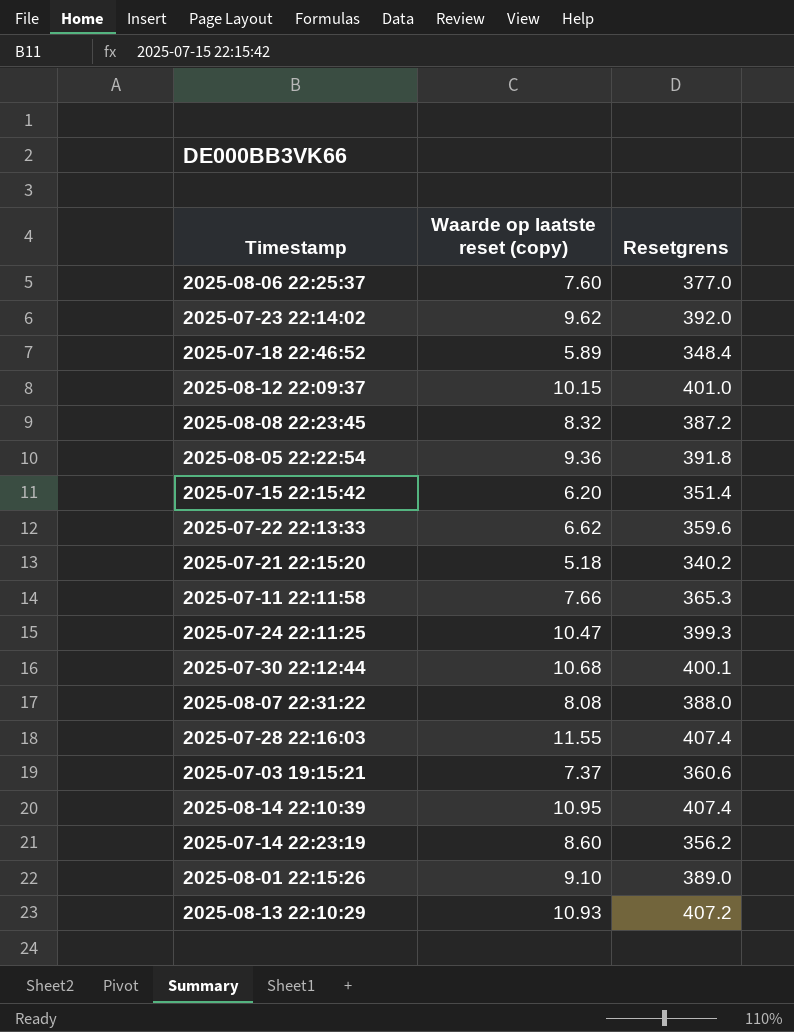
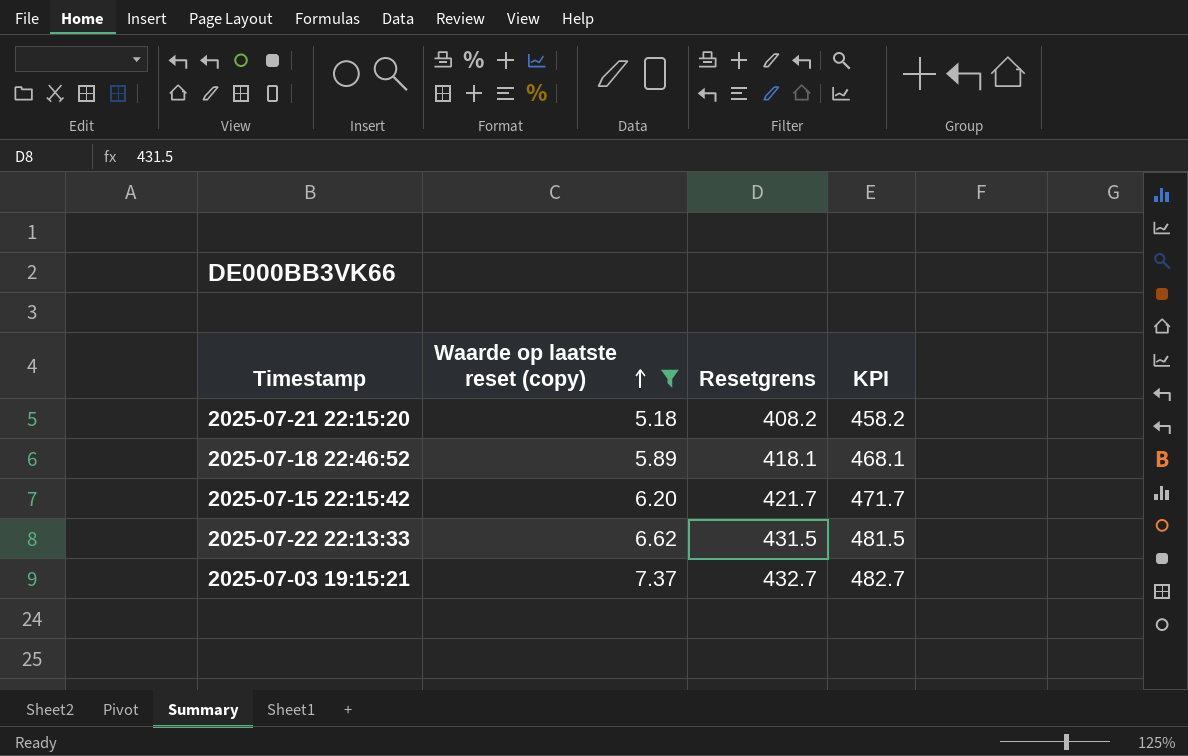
filter: none -> Waarde op laatste reset (copy) <= 7.37
row order: none -> Waarde op laatste reset (copy) ascending
column KPI | formula: none -> [Resetgrens] + 50
2025-07-21 22:15:20 | Resetgrens: 340.2 -> 408.2
2025-07-18 22:46:52 | Resetgrens: 348.4 -> 418.1
2025-07-15 22:15:42 | Resetgrens: 351.4 -> 421.7
2025-07-22 22:13:33 | Resetgrens: 359.6 -> 431.5
2025-07-03 19:15:21 | Resetgrens: 360.6 -> 432.7

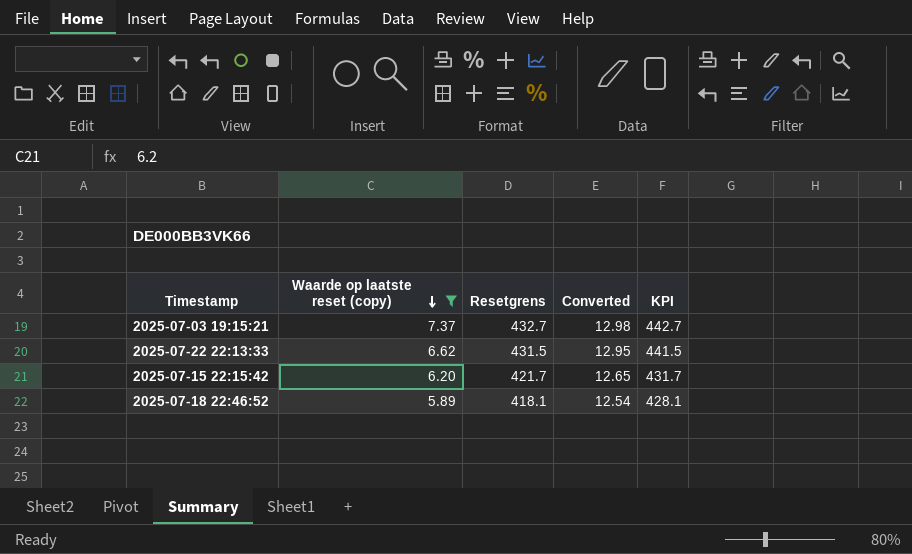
row order: Waarde op laatste reset (copy) ascending -> Waarde op laatste reset (copy) descending
column Converted | formula: none -> [Resetgrens] * 0.03
column KPI | formula: [Resetgrens] + 50 -> [Resetgrens] + 10
row 2025-07-21 22:15:20: 5.18 | 408.2 | 458.2 -> none

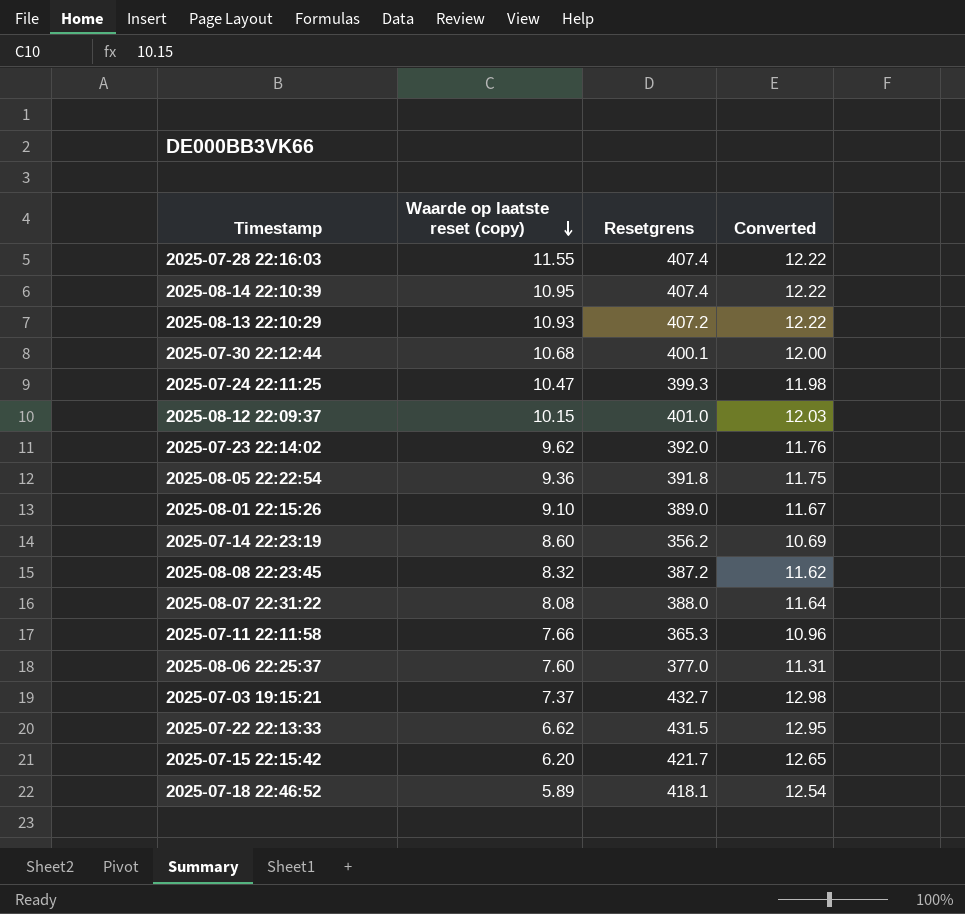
filter: Waarde op laatste reset (copy) <= 7.37 -> none
column KPI | formula: [Resetgrens] + 10 -> none

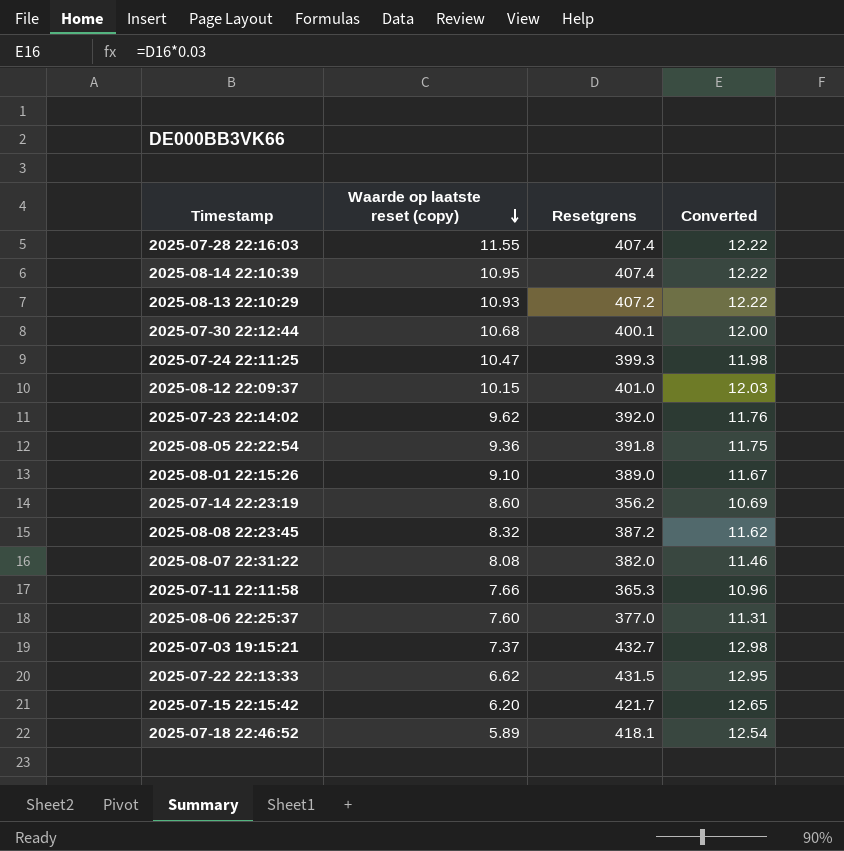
2025-08-07 22:31:22 | Resetgrens: 388.0 -> 382.0
2025-08-07 22:31:22 | Converted: 11.64 -> 11.46

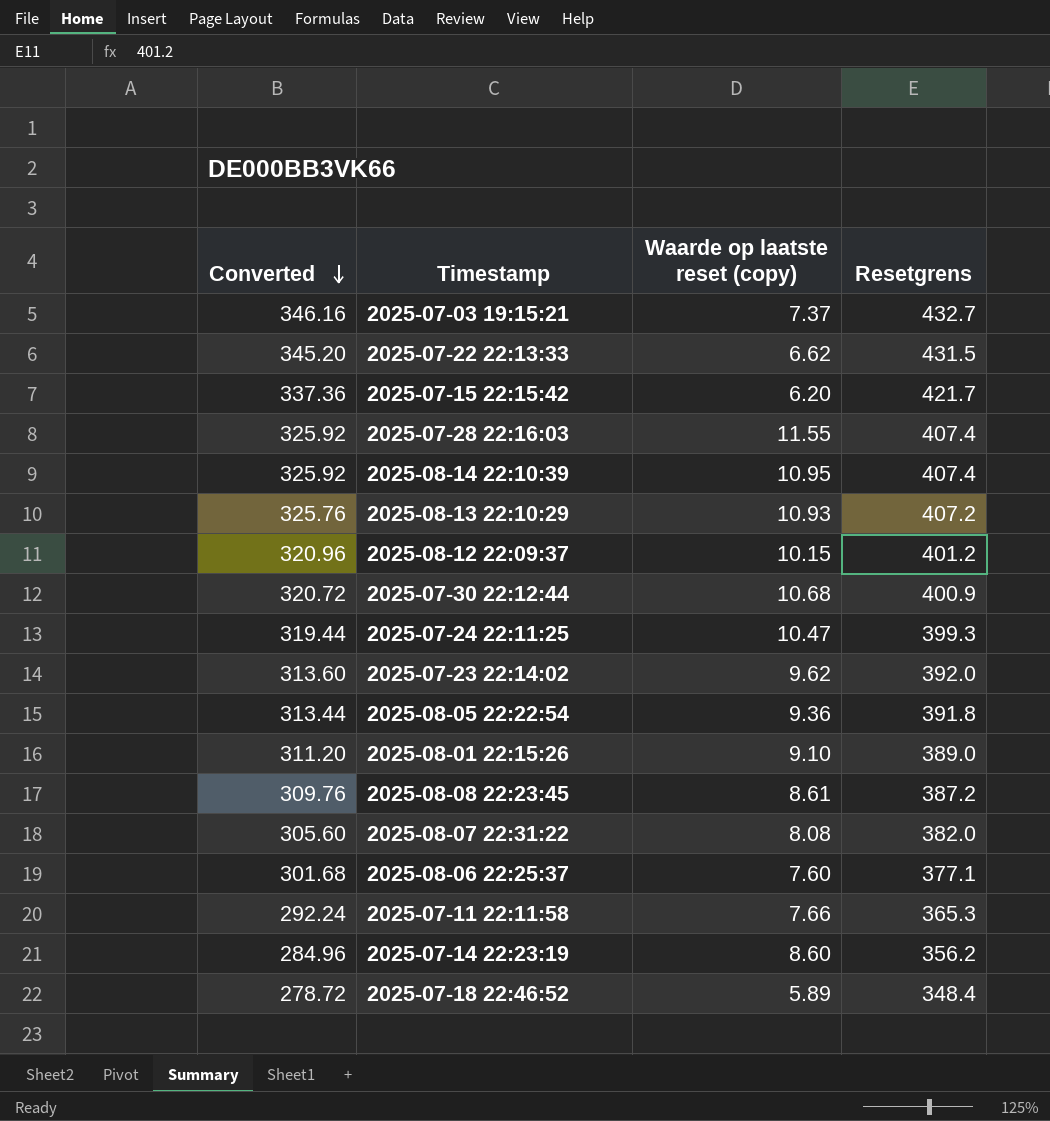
row order: Waarde op laatste reset (copy) descending -> Converted descending
column Converted | formula: [Resetgrens] * 0.03 -> [Resetgrens] * 0.8
column Converted | position: 4 -> 1
2025-08-12 22:09:37 | Resetgrens: 401.0 -> 401.2
2025-07-30 22:12:44 | Resetgrens: 400.1 -> 400.9
2025-08-08 22:23:45 | Waarde op laatste reset (copy): 8.32 -> 8.61
2025-08-06 22:25:37 | Resetgrens: 377.0 -> 377.1
2025-07-18 22:46:52 | Resetgrens: 418.1 -> 348.4

